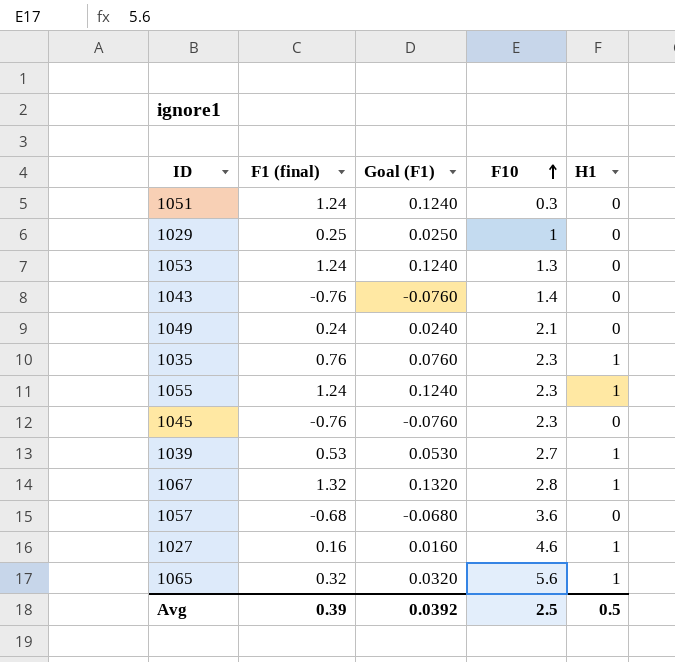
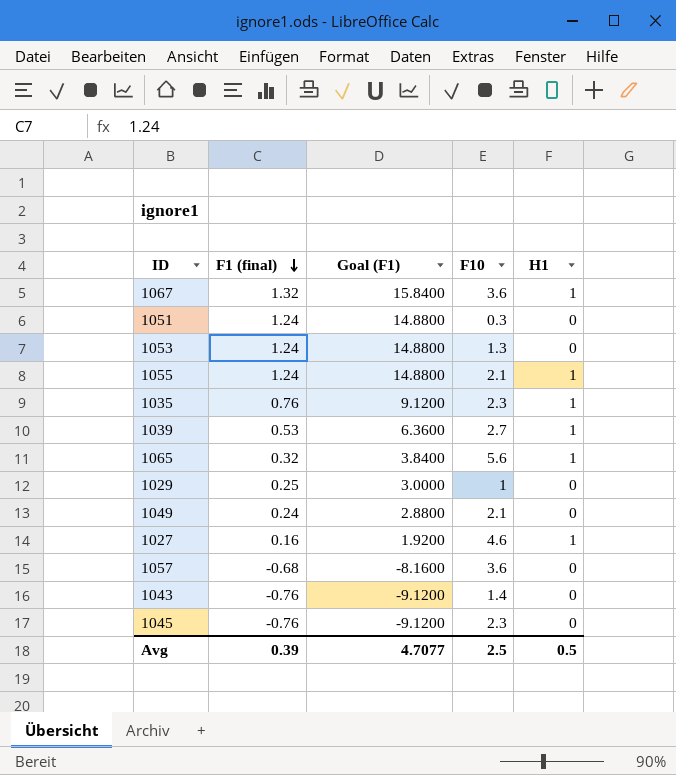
row order: F10 ascending -> F1 (final) descending
column Goal (F1) | formula: [F1 (final)] * 0.1 -> [F1 (final)] * 12
1067 | F10: 2.8 -> 3.6
1055 | F10: 2.3 -> 2.1
Avg | Goal (F1): 0.0392 -> 4.7077

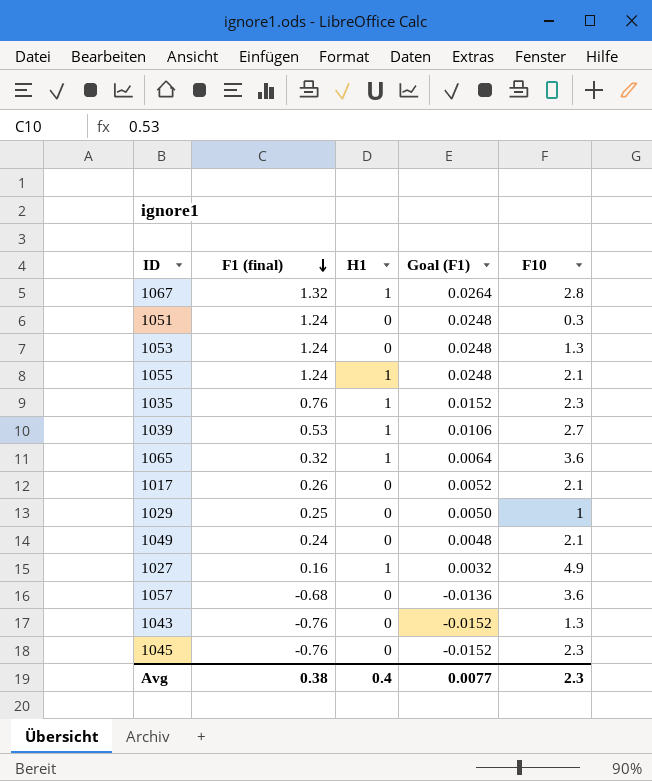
column H1 | position: 5 -> 3
column Goal (F1) | formula: [F1 (final)] * 12 -> [F1 (final)] * 0.02
1067 | F10: 3.6 -> 2.8
1065 | F10: 5.6 -> 3.6
row 1017: none -> 0.26 | 0 | 0.0052 | 2.1
1027 | F10: 4.6 -> 4.9
1043 | F10: 1.4 -> 1.3
Avg | F1 (final): 0.39 -> 0.38
Avg | H1: 0.5 -> 0.4
Avg | Goal (F1): 4.7077 -> 0.0077
Avg | F10: 2.5 -> 2.3

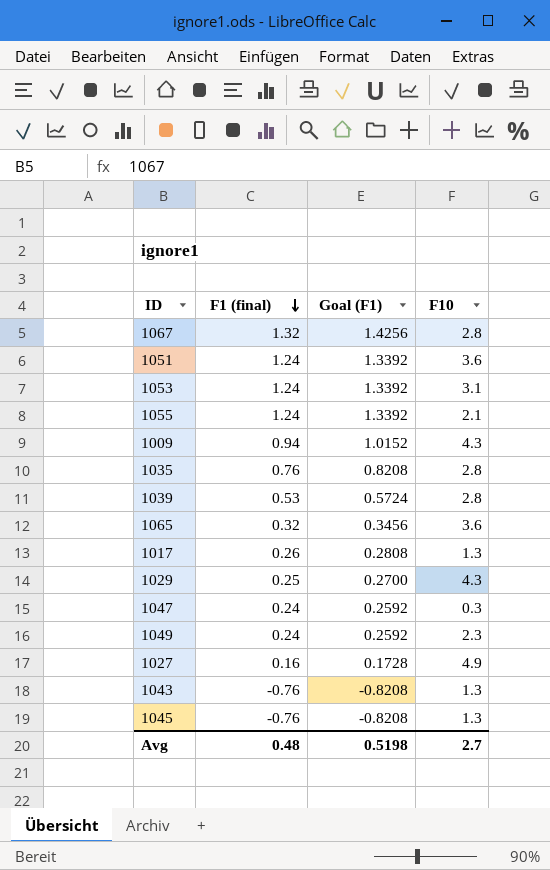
column H1 | position: 3 -> none
column Goal (F1) | formula: [F1 (final)] * 0.02 -> [F1 (final)] * 1.08
row 1057: -0.68 | 0 | -0.0136 | 3.6 -> none
1051 | F10: 0.3 -> 3.6
1053 | F10: 1.3 -> 3.1
row 1009: none -> 0.94 | 1.0152 | 4.3
1035 | F10: 2.3 -> 2.8
1039 | F10: 2.7 -> 2.8
1017 | F10: 2.1 -> 1.3
1029 | F10: 1 -> 4.3
row 1047: none -> 0.24 | 0.2592 | 0.3
1049 | F10: 2.1 -> 2.3
1045 | F10: 2.3 -> 1.3
Avg | F1 (final): 0.38 -> 0.48
Avg | Goal (F1): 0.0077 -> 0.5198
Avg | F10: 2.3 -> 2.7

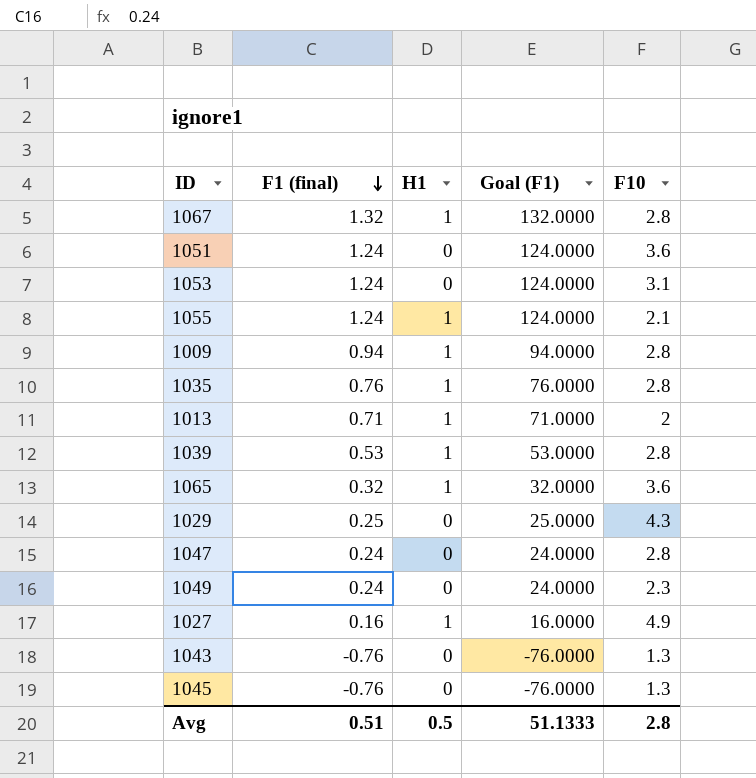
column H1 | position: none -> 3
column Goal (F1) | formula: [F1 (final)] * 1.08 -> [F1 (final)] * 100
row 1017: 0.26 | 0.2808 | 1.3 -> none
1009 | F10: 4.3 -> 2.8
row 1013: none -> 0.71 | 1 | 71.0000 | 2
1047 | F10: 0.3 -> 2.8
Avg | F1 (final): 0.48 -> 0.51
Avg | Goal (F1): 0.5198 -> 51.1333
Avg | F10: 2.7 -> 2.8

